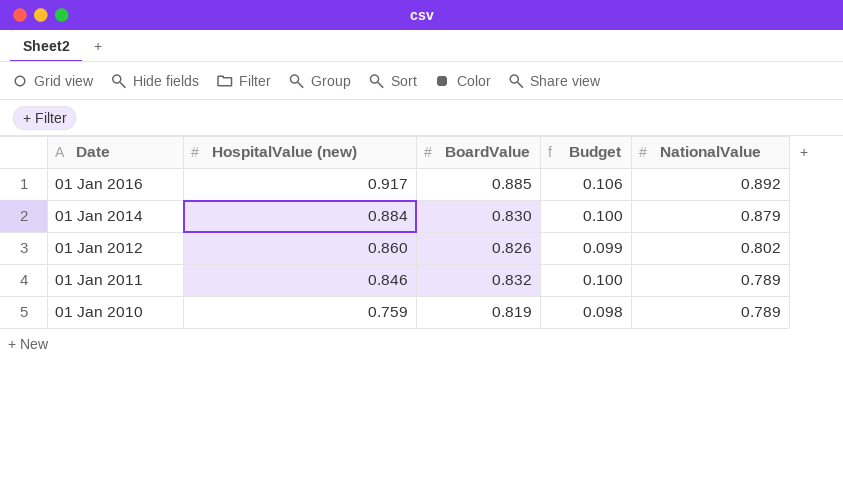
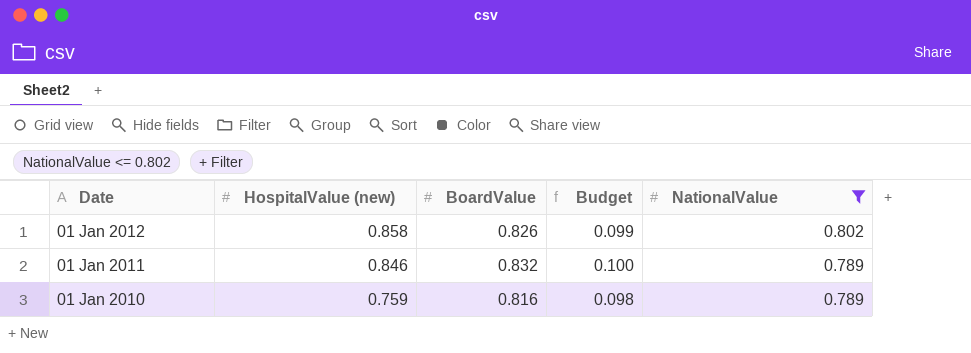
filter: none -> NationalValue <= 0.802
01 Jan 2012 | HospitalValue (new): 0.860 -> 0.858
01 Jan 2010 | BoardValue: 0.819 -> 0.816

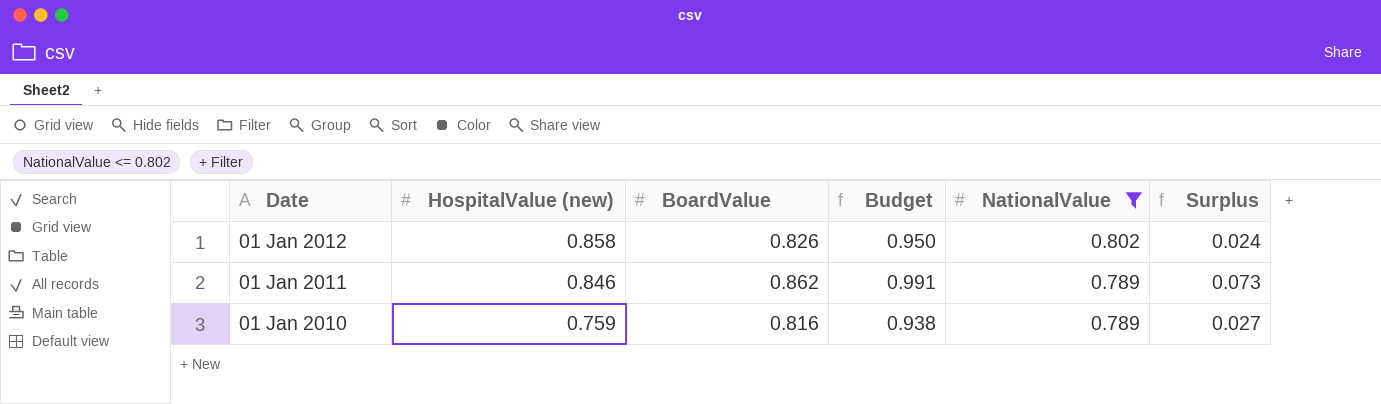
column Budget | formula: [BoardValue] * 0.12 -> [BoardValue] * 1.15
column Surplus | formula: none -> [BoardValue] - [NationalValue]
01 Jan 2011 | BoardValue: 0.832 -> 0.862

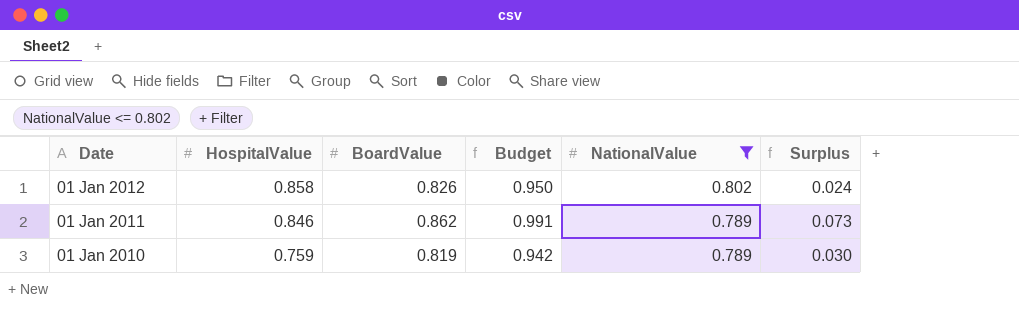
column name: HospitalValue (new) -> HospitalValue
01 Jan 2010 | BoardValue: 0.816 -> 0.819
01 Jan 2010 | Budget: 0.938 -> 0.942
01 Jan 2010 | Surplus: 0.027 -> 0.030

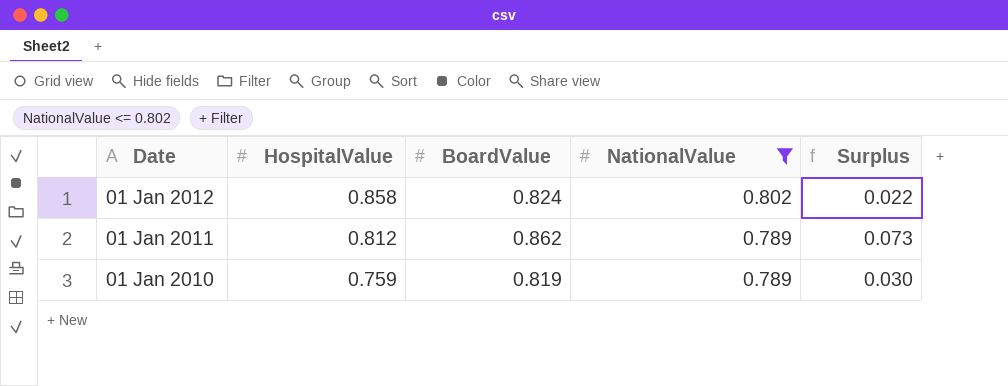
column Budget | formula: [BoardValue] * 1.15 -> none
01 Jan 2012 | BoardValue: 0.826 -> 0.824
01 Jan 2012 | Surplus: 0.024 -> 0.022
01 Jan 2011 | HospitalValue: 0.846 -> 0.812

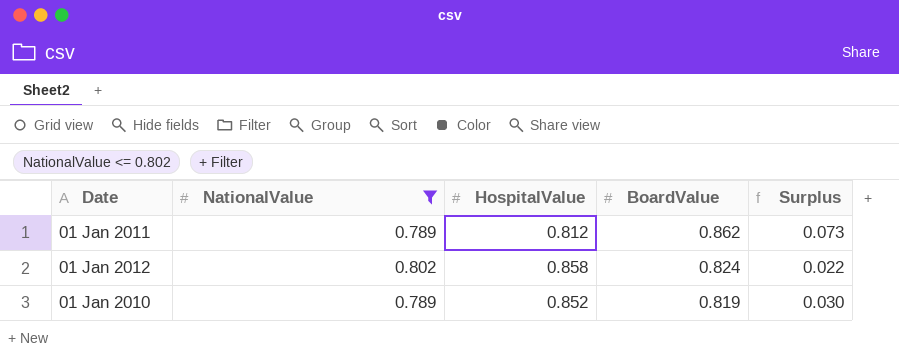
row order: Date descending -> BoardValue descending
column NationalValue | position: 4 -> 2
01 Jan 2010 | HospitalValue: 0.759 -> 0.852

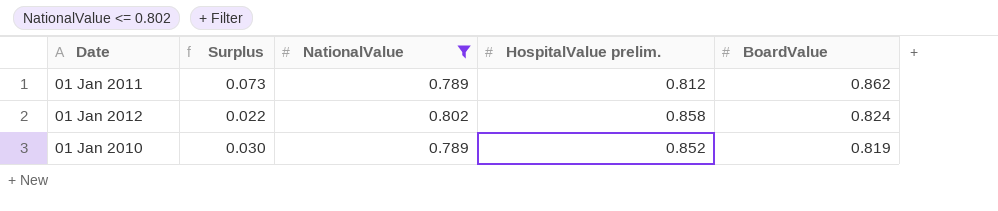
column Surplus | position: 5 -> 2
column name: HospitalValue -> HospitalValue prelim.

